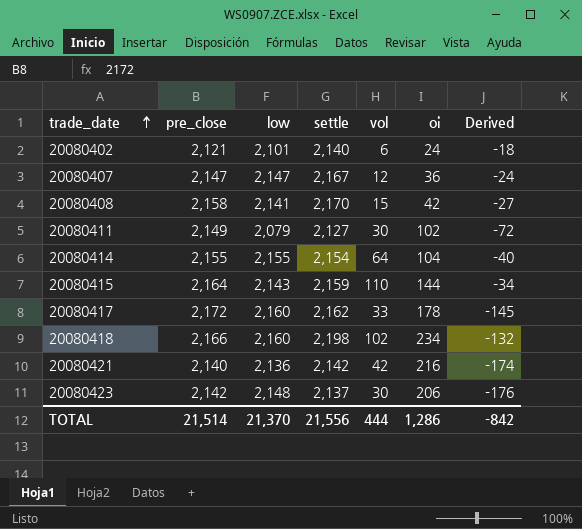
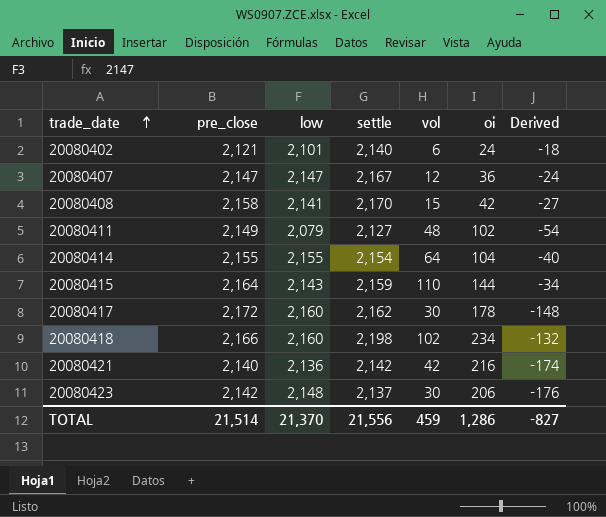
20080411 | vol: 30 -> 48
20080411 | Derived: -72 -> -54
20080417 | vol: 33 -> 30
20080417 | Derived: -145 -> -148
TOTAL | vol: 444 -> 459
TOTAL | Derived: -842 -> -827

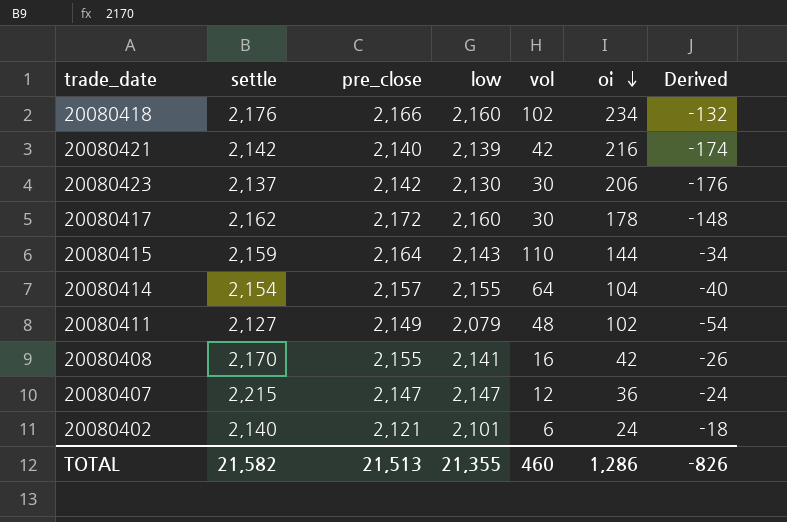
row order: trade_date ascending -> oi descending
column settle | position: 4 -> 2
20080418 | settle: 2,198 -> 2,176
20080421 | low: 2,136 -> 2,139
20080423 | low: 2,148 -> 2,130
20080414 | pre_close: 2,155 -> 2,157
20080408 | pre_close: 2,158 -> 2,155
20080408 | vol: 15 -> 16
20080408 | Derived: -27 -> -26
20080407 | settle: 2,167 -> 2,215
TOTAL | settle: 21,556 -> 21,582
TOTAL | pre_close: 21,514 -> 21,513
TOTAL | low: 21,370 -> 21,355
TOTAL | vol: 459 -> 460
TOTAL | Derived: -827 -> -826

